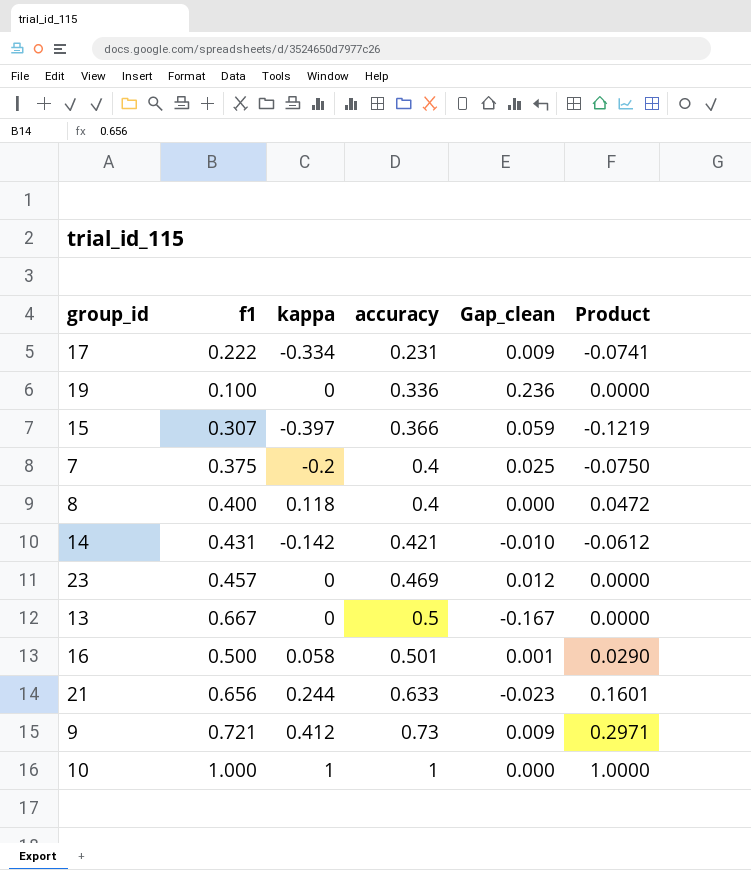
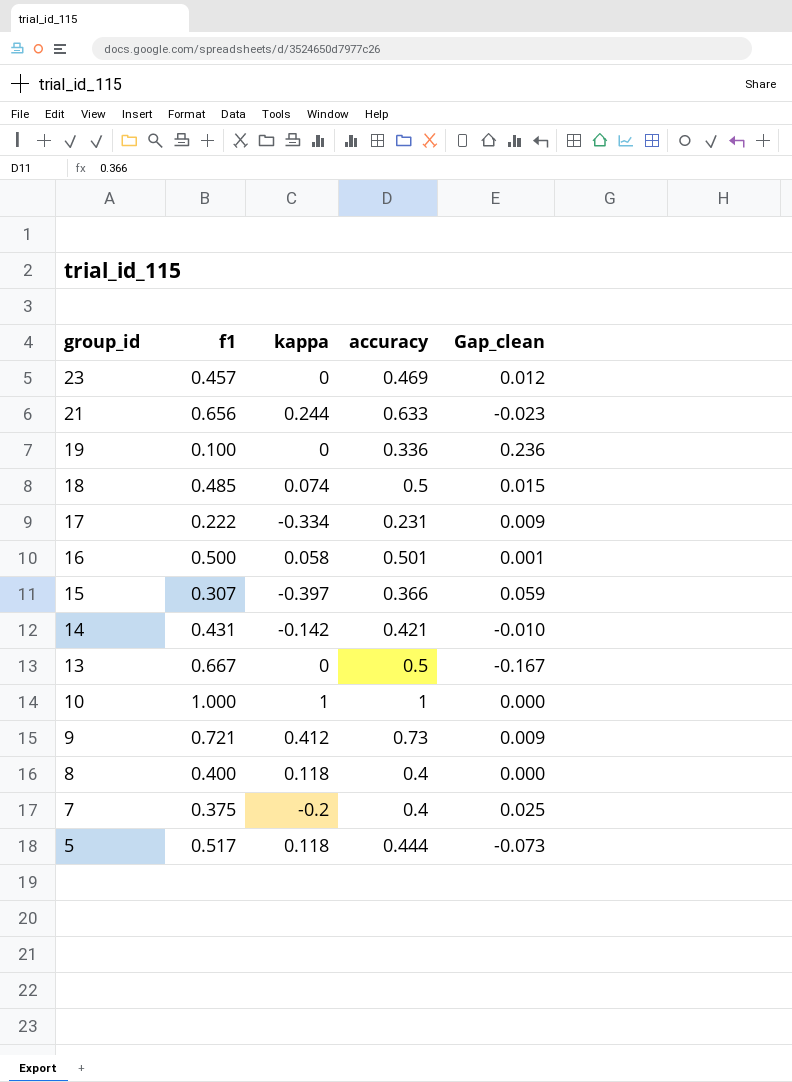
row order: accuracy ascending -> group_id descending
column Product | formula: [f1] * [kappa] -> none
row 18: none -> 0.485 | 0.074 | 0.5 | 0.015
row 5: none -> 0.517 | 0.118 | 0.444 | -0.073

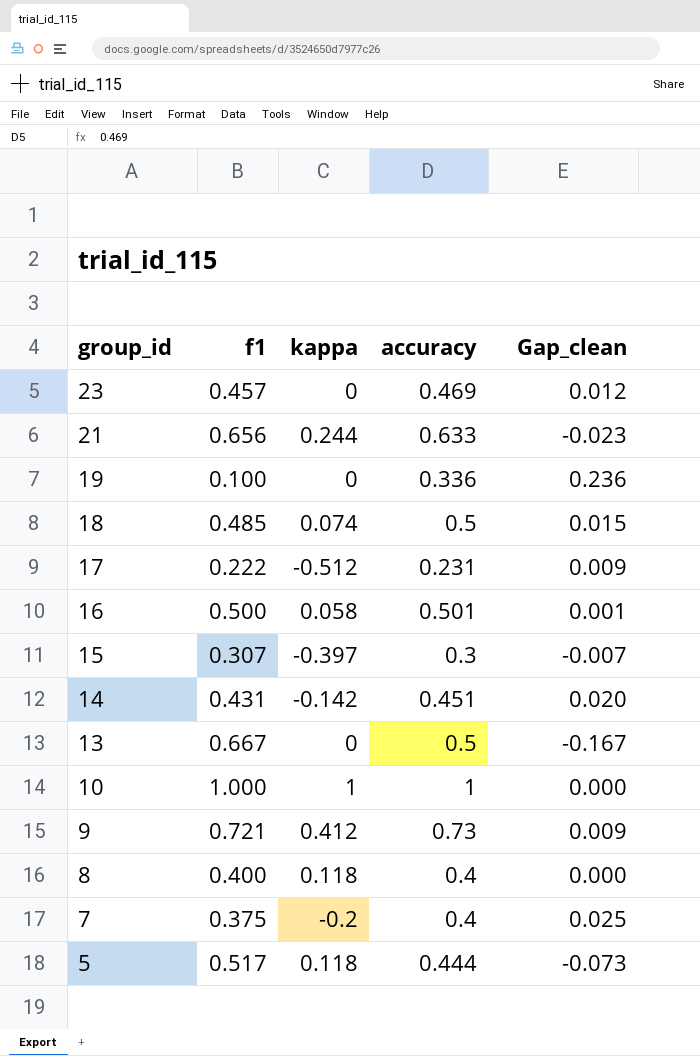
17 | kappa: -0.334 -> -0.512
15 | accuracy: 0.366 -> 0.3
15 | Gap_clean: 0.059 -> -0.007
14 | accuracy: 0.421 -> 0.451
14 | Gap_clean: -0.010 -> 0.020

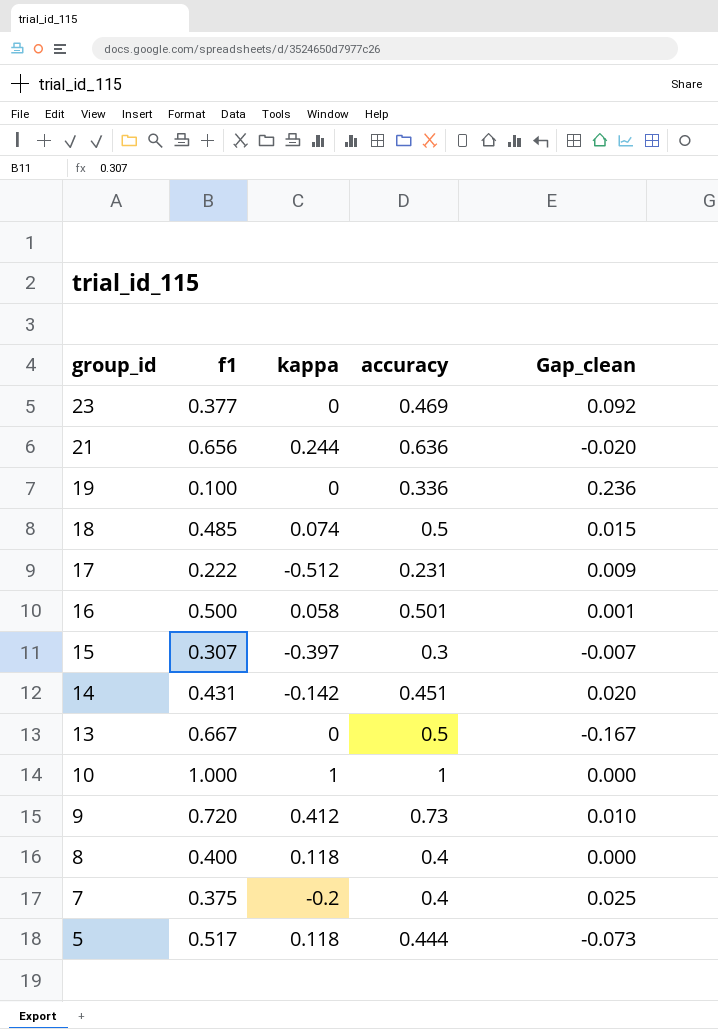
23 | f1: 0.457 -> 0.377
23 | Gap_clean: 0.012 -> 0.092
21 | accuracy: 0.633 -> 0.636
21 | Gap_clean: -0.023 -> -0.020
9 | f1: 0.721 -> 0.720
9 | Gap_clean: 0.009 -> 0.010

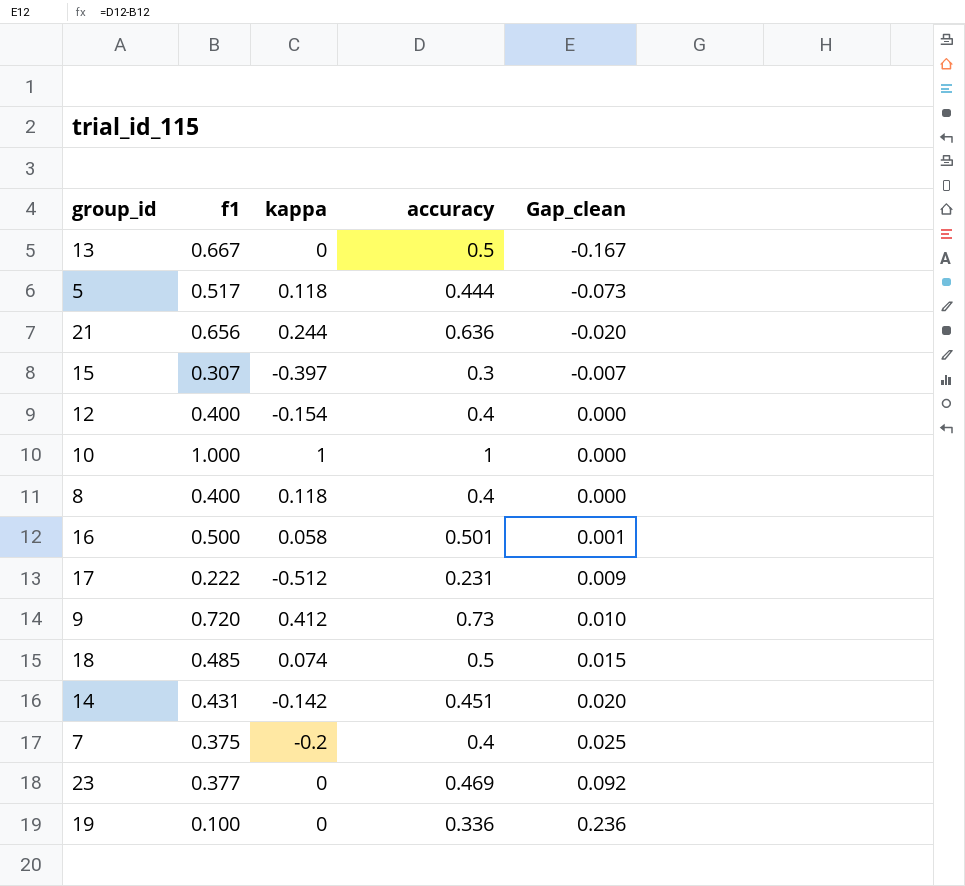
row order: group_id descending -> Gap_clean ascending
row 12: none -> 0.400 | -0.154 | 0.4 | 0.000

